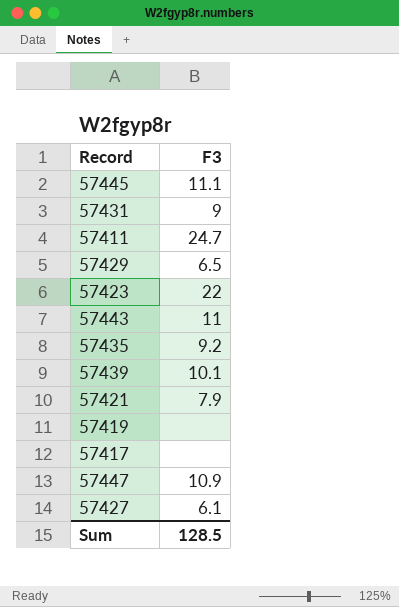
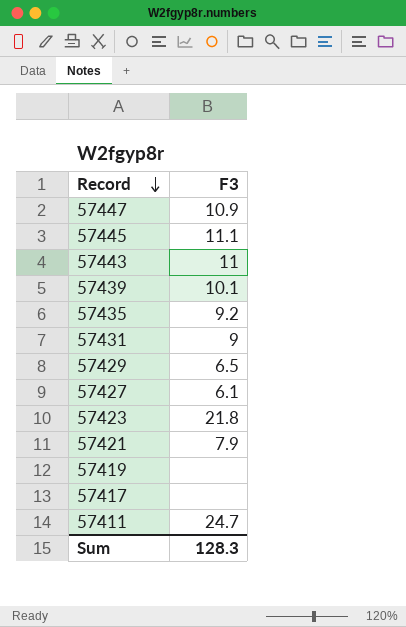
row order: none -> Record descending
57423 | F3: 22 -> 21.8
Sum | F3: 128.5 -> 128.3

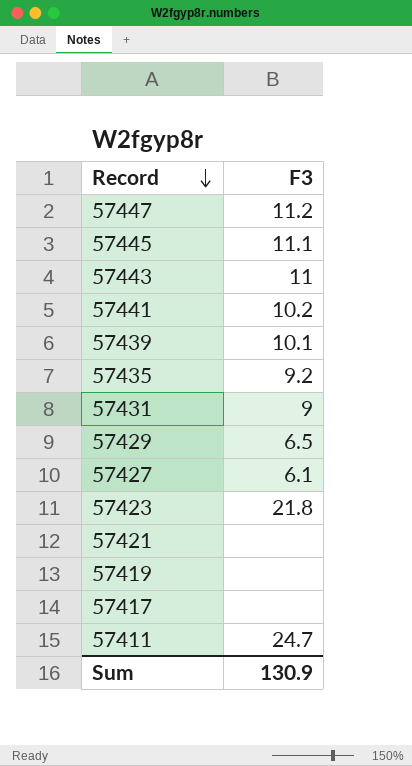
57447 | F3: 10.9 -> 11.2
row 57441: none -> 10.2
57421 | F3: 7.9 -> none
Sum | F3: 128.3 -> 130.9

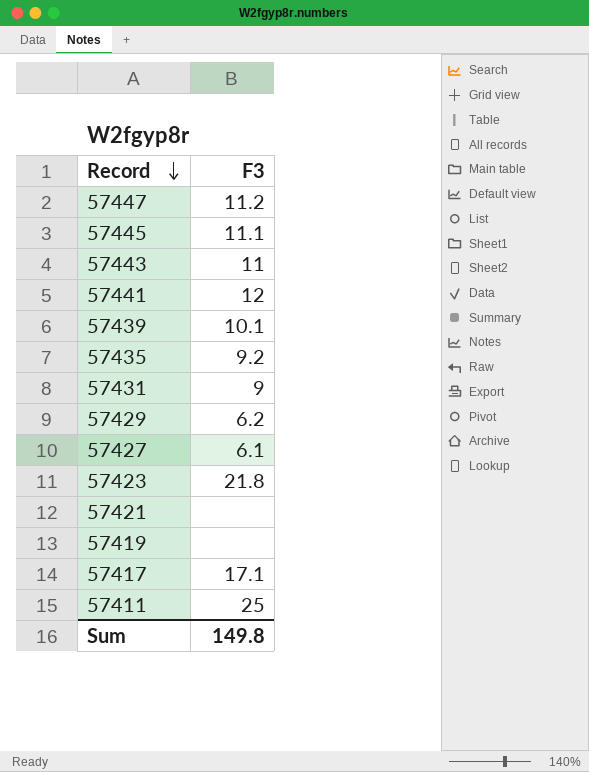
57441 | F3: 10.2 -> 12
57429 | F3: 6.5 -> 6.2
57417 | F3: none -> 17.1
57411 | F3: 24.7 -> 25
Sum | F3: 130.9 -> 149.8

